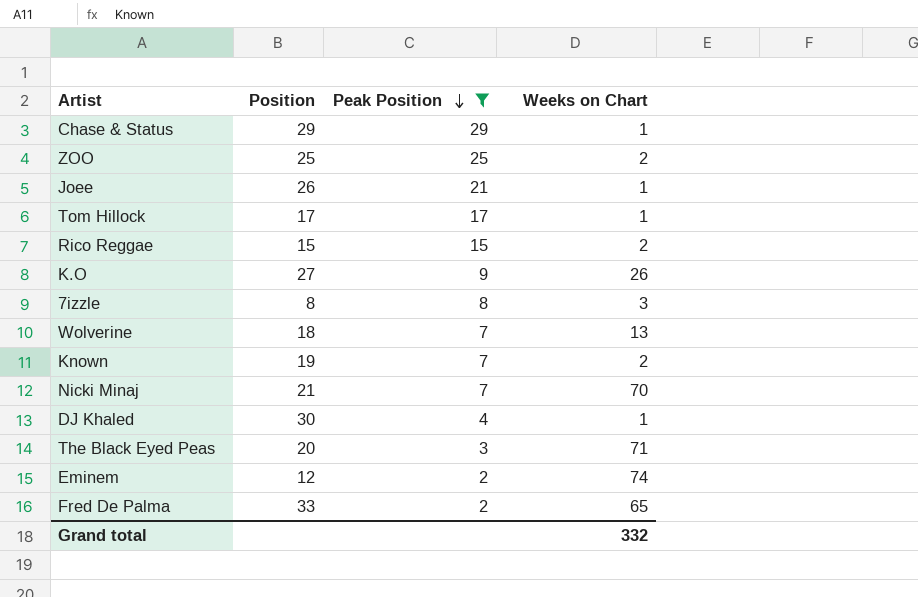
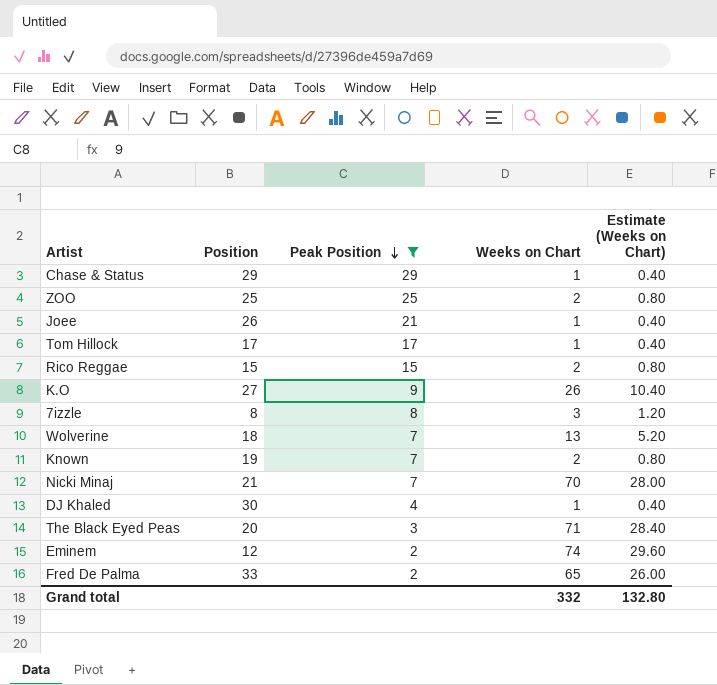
column Estimate (Weeks on Chart) | formula: none -> [Weeks on Chart] * 0.4

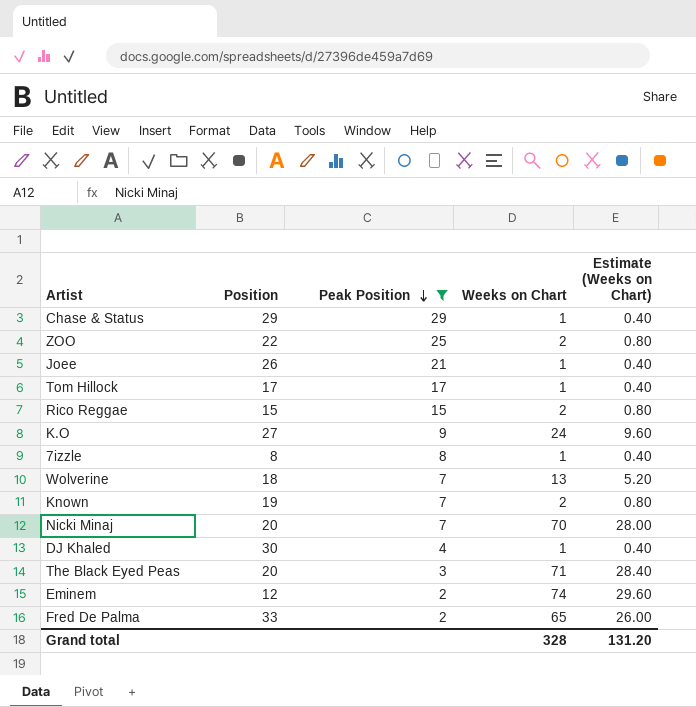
ZOO | Position: 25 -> 22
K.O | Weeks on Chart: 26 -> 24
K.O | Estimate (Weeks on Chart): 10.40 -> 9.60
7izzle | Weeks on Chart: 3 -> 1
7izzle | Estimate (Weeks on Chart): 1.20 -> 0.40
Nicki Minaj | Position: 21 -> 20
Grand total | Weeks on Chart: 332 -> 328
Grand total | Estimate (Weeks on Chart): 132.80 -> 131.20

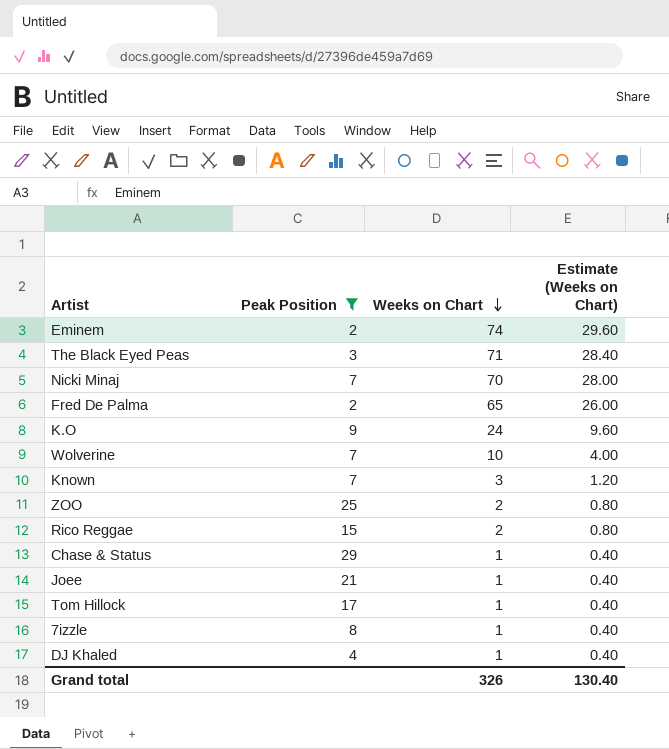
row order: Peak Position descending -> Weeks on Chart descending
column Position | position: 2 -> none
Wolverine | Weeks on Chart: 13 -> 10
Wolverine | Estimate (Weeks on Chart): 5.20 -> 4.00
Known | Weeks on Chart: 2 -> 3
Known | Estimate (Weeks on Chart): 0.80 -> 1.20
Grand total | Weeks on Chart: 328 -> 326
Grand total | Estimate (Weeks on Chart): 131.20 -> 130.40

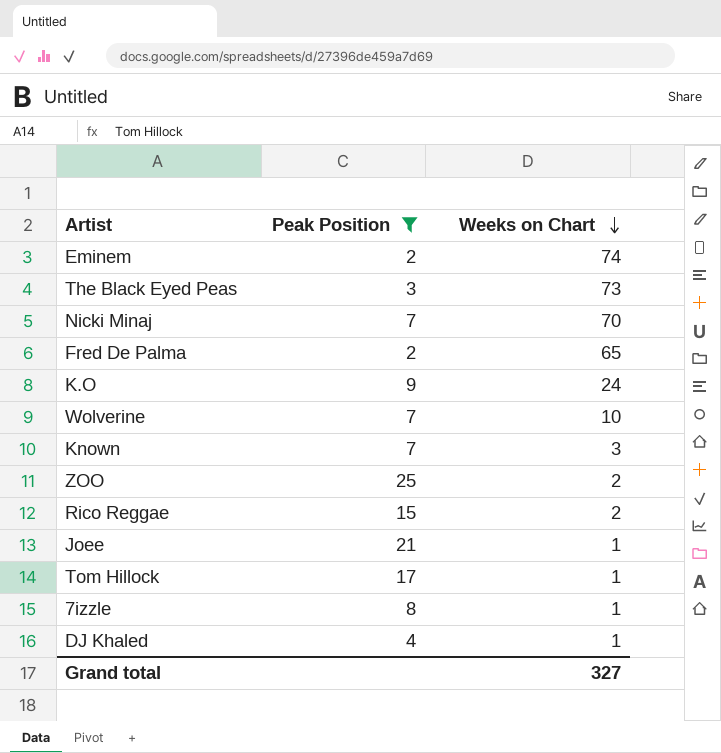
column Estimate (Weeks on Chart) | formula: [Weeks on Chart] * 0.4 -> none
row Chase & Status: 29 | 1 | 0.40 -> none
The Black Eyed Peas | Weeks on Chart: 71 -> 73
Grand total | Weeks on Chart: 326 -> 327

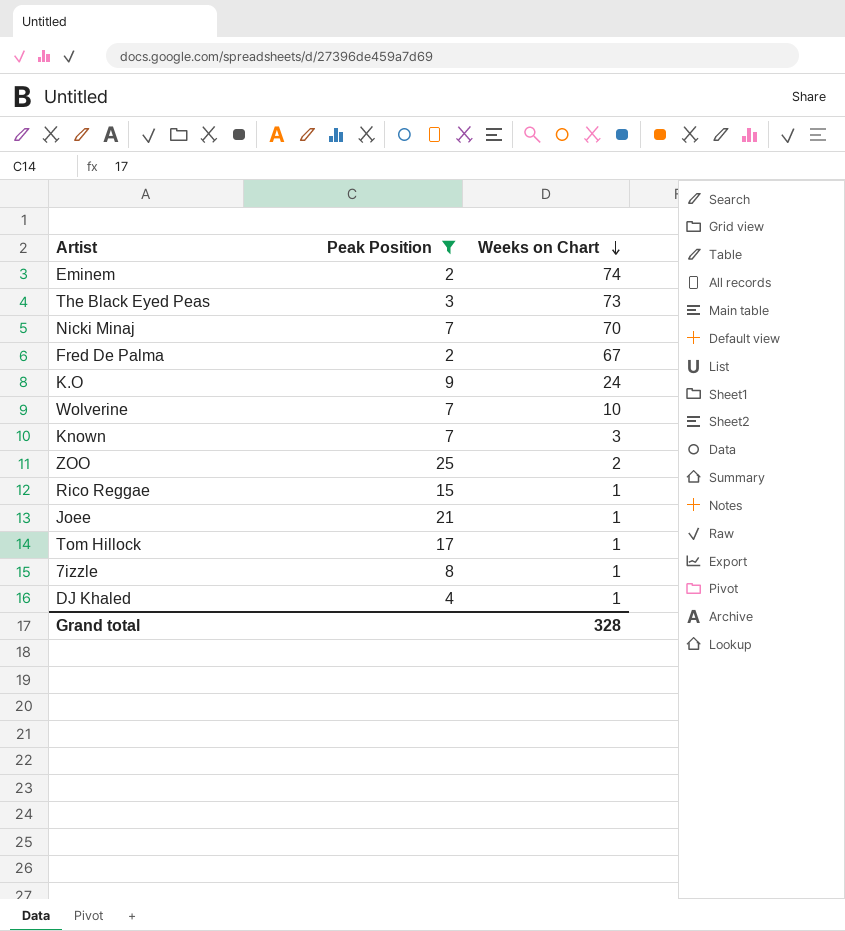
Fred De Palma | Weeks on Chart: 65 -> 67
Rico Reggae | Weeks on Chart: 2 -> 1
Grand total | Weeks on Chart: 327 -> 328

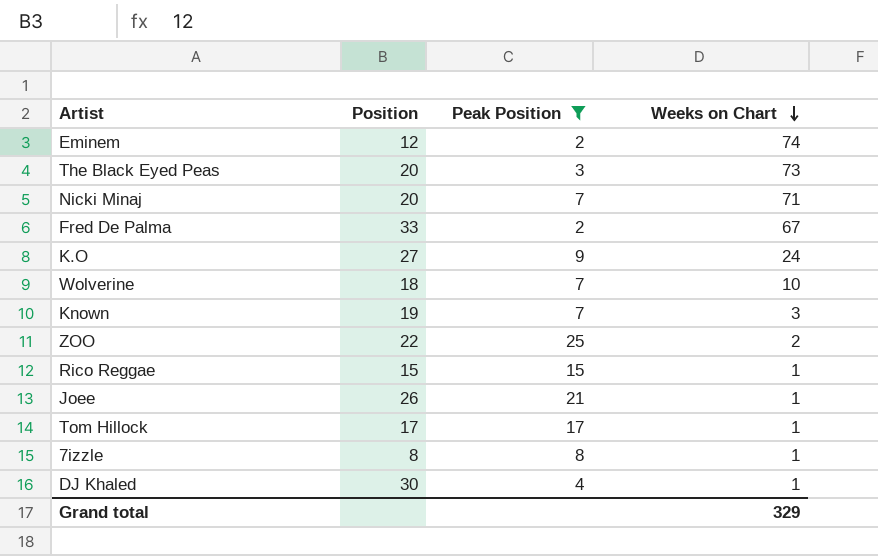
column Position | position: none -> 2
Nicki Minaj | Weeks on Chart: 70 -> 71
Grand total | Weeks on Chart: 328 -> 329

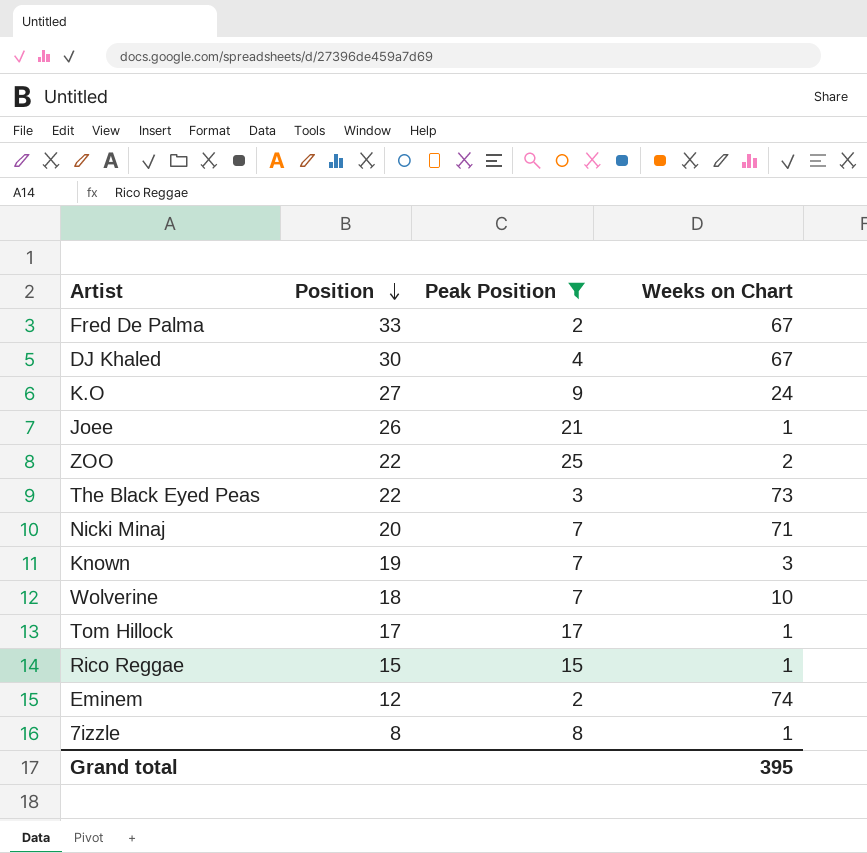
row order: Weeks on Chart descending -> Position descending
DJ Khaled | Weeks on Chart: 1 -> 67
The Black Eyed Peas | Position: 20 -> 22
Grand total | Weeks on Chart: 329 -> 395

